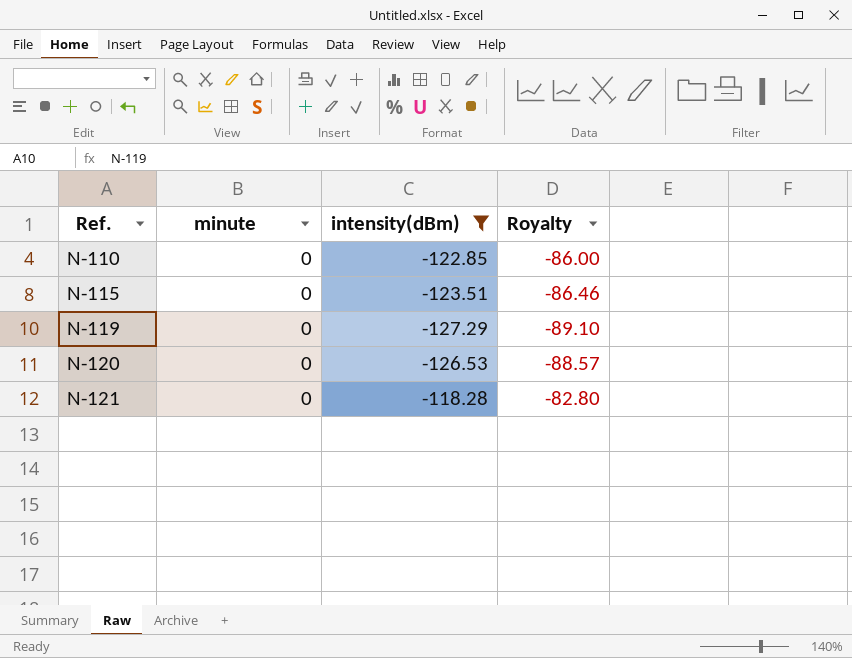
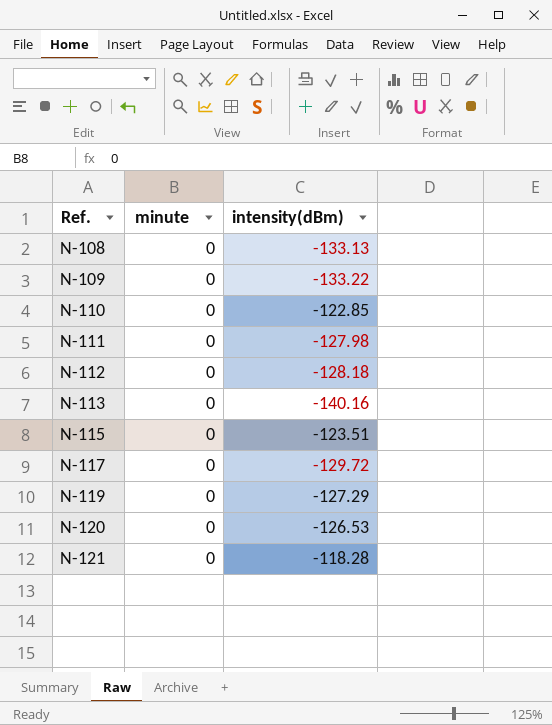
filter: intensity(dBm) >= -127.29 -> none
column Royalty | formula: [intensity(dBm)] * 0.7 -> none

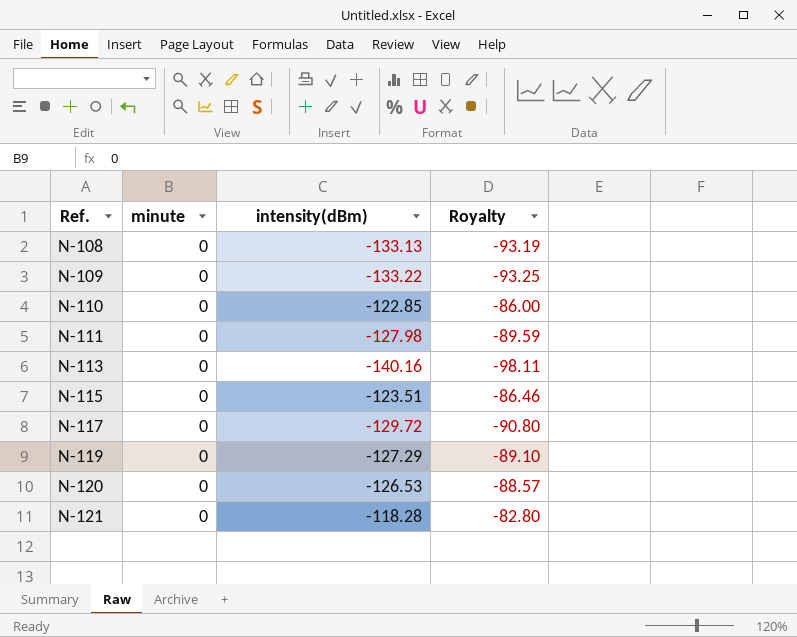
column Royalty | formula: none -> [intensity(dBm)] * 0.7
row N-112: 0 | -128.18 -> none

